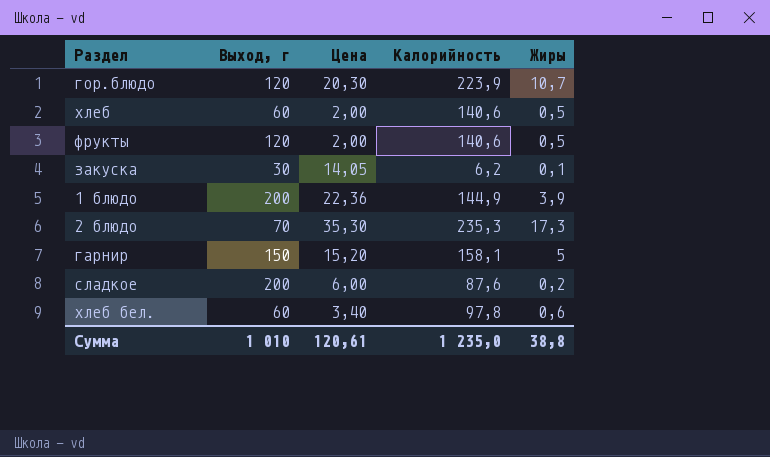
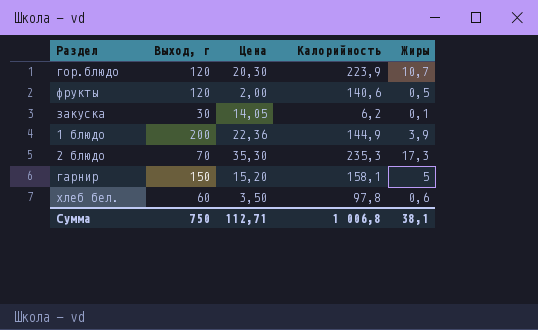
row хлеб: 60 | 2,00 | 140,6 | 0,5 -> none
row сладкое: 200 | 6,00 | 87,6 | 0,2 -> none
хлеб бел. | Цена: 3,40 -> 3,50
Сумма | Выход, г: 1 010 -> 750
Сумма | Цена: 120,61 -> 112,71
Сумма | Калорийность: 1 235,0 -> 1 006,8
Сумма | Жиры: 38,8 -> 38,1

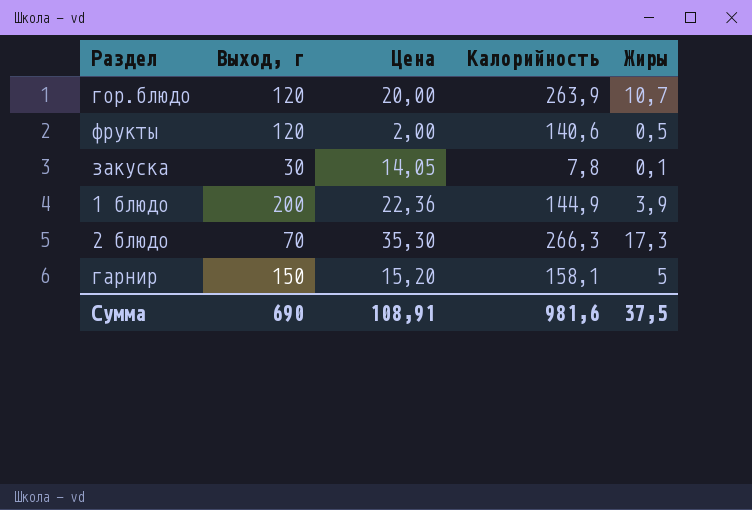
row хлеб бел.: 60 | 3,50 | 97,8 | 0,6 -> none
гор.блюдо | Цена: 20,30 -> 20,00
гор.блюдо | Калорийность: 223,9 -> 263,9
закуска | Калорийность: 6,2 -> 7,8
2 блюдо | Калорийность: 235,3 -> 266,3
Сумма | Выход, г: 750 -> 690
Сумма | Цена: 112,71 -> 108,91
Сумма | Калорийность: 1 006,8 -> 981,6
Сумма | Жиры: 38,1 -> 37,5

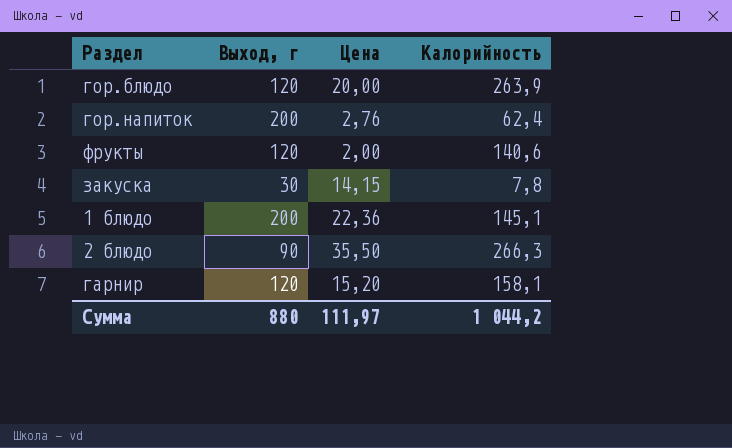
column Жиры | position: 5 -> none
row гор.напиток: none -> 200 | 2,76 | 62,4
закуска | Цена: 14,05 -> 14,15
1 блюдо | Калорийность: 144,9 -> 145,1
2 блюдо | Выход, г: 70 -> 90
2 блюдо | Цена: 35,30 -> 35,50
гарнир | Выход, г: 150 -> 120
Сумма | Выход, г: 690 -> 880
Сумма | Цена: 108,91 -> 111,97
Сумма | Калорийность: 981,6 -> 1 044,2

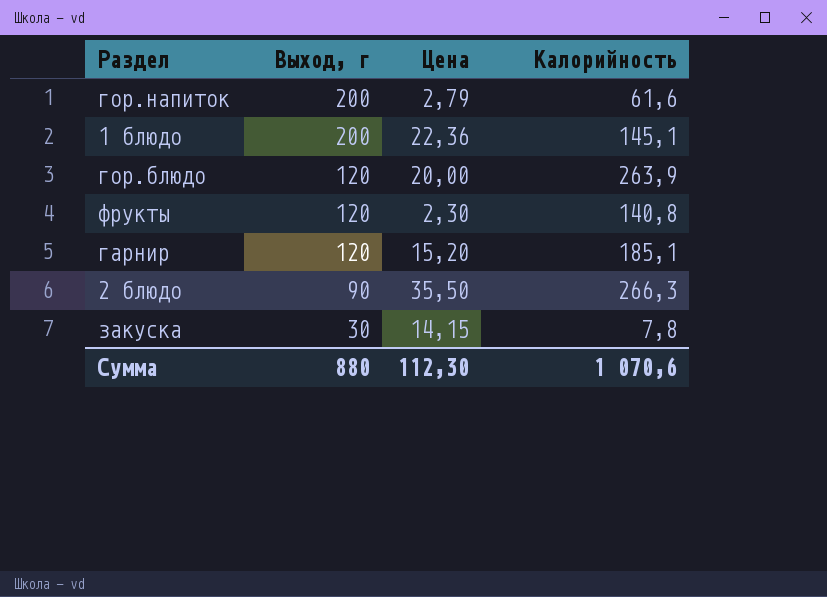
row order: none -> Выход, г descending
гор.напиток | Цена: 2,76 -> 2,79
гор.напиток | Калорийность: 62,4 -> 61,6
фрукты | Цена: 2,00 -> 2,30
фрукты | Калорийность: 140,6 -> 140,8
гарнир | Калорийность: 158,1 -> 185,1
Сумма | Цена: 111,97 -> 112,30
Сумма | Калорийность: 1 044,2 -> 1 070,6

